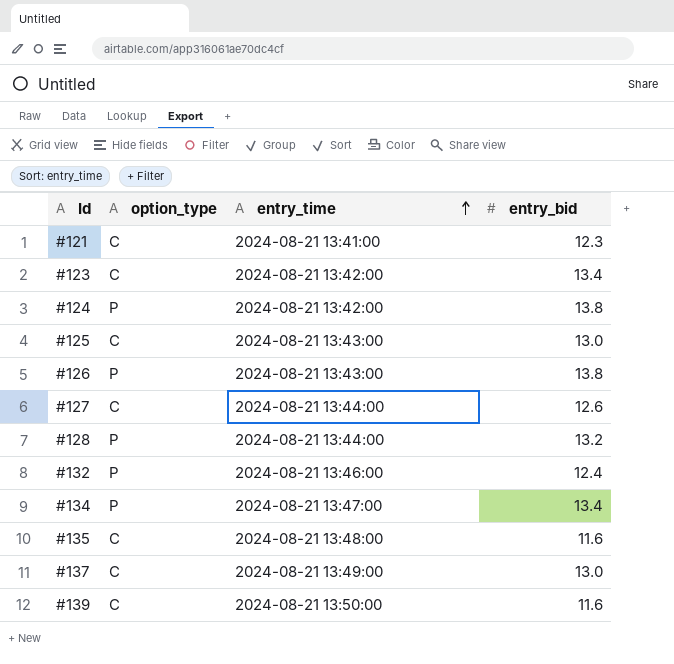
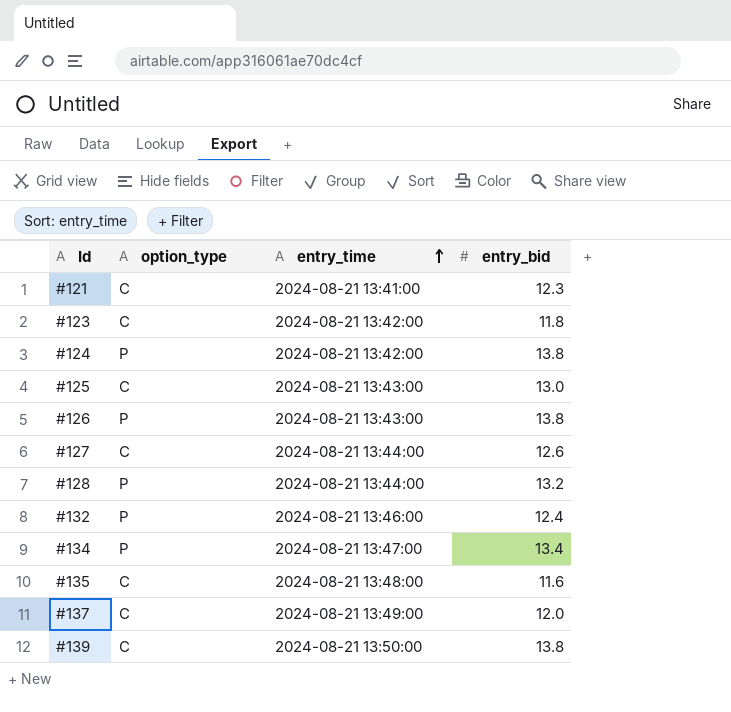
#123 | entry_bid: 13.4 -> 11.8
#137 | entry_bid: 13.0 -> 12.0
#139 | entry_bid: 11.6 -> 13.8

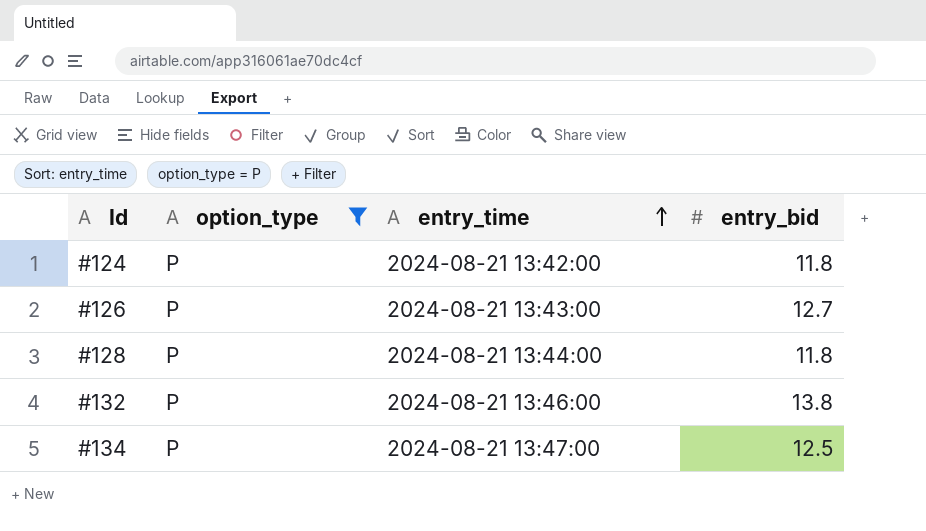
filter: none -> option_type = P
#124 | entry_bid: 13.8 -> 11.8
#126 | entry_bid: 13.8 -> 12.7
#128 | entry_bid: 13.2 -> 11.8
#132 | entry_bid: 12.4 -> 13.8
#134 | entry_bid: 13.4 -> 12.5

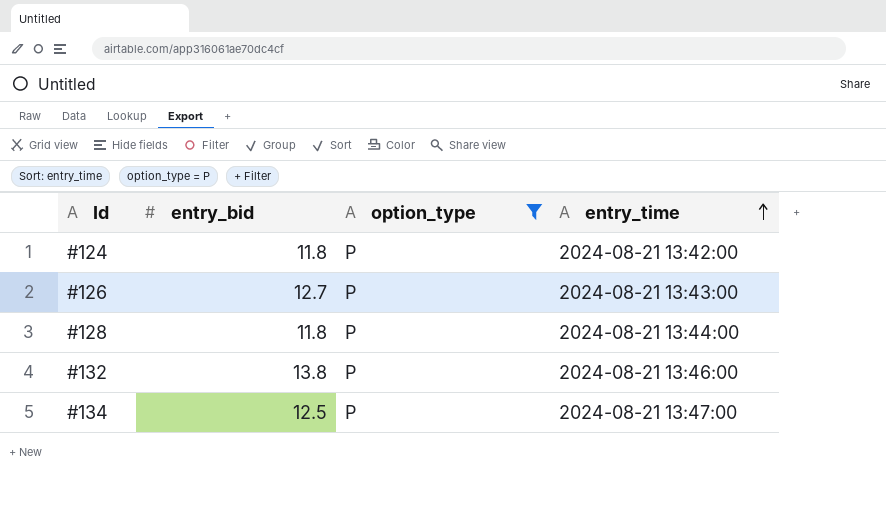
column entry_bid | position: 4 -> 2

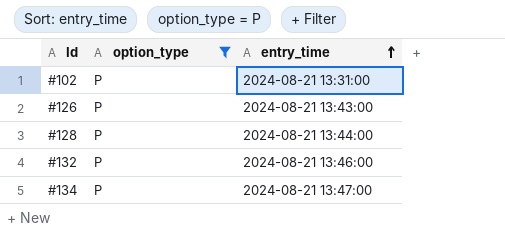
column entry_bid | position: 2 -> none
row #124: 11.8 | P | 2024-08-21 13:42:00 -> none
row #102: none -> P | 2024-08-21 13:31:00

